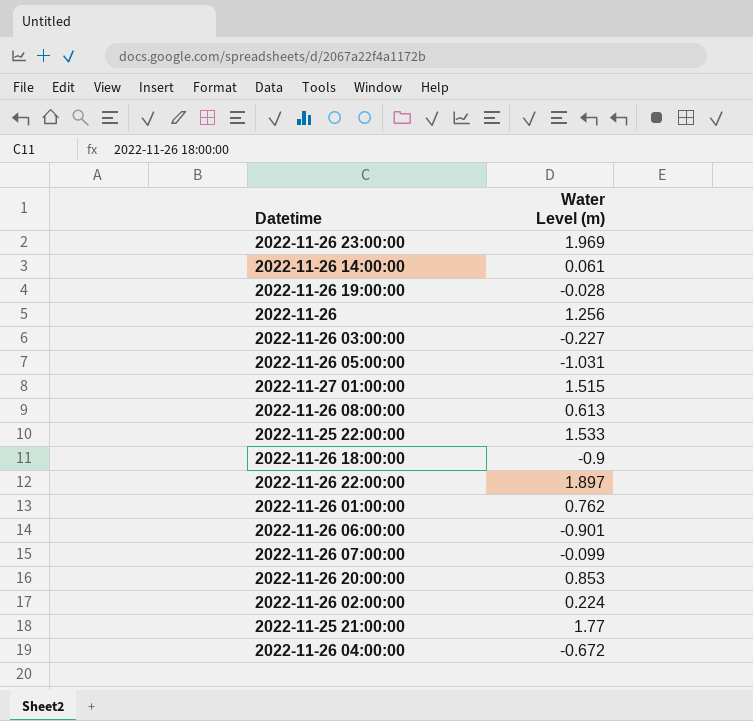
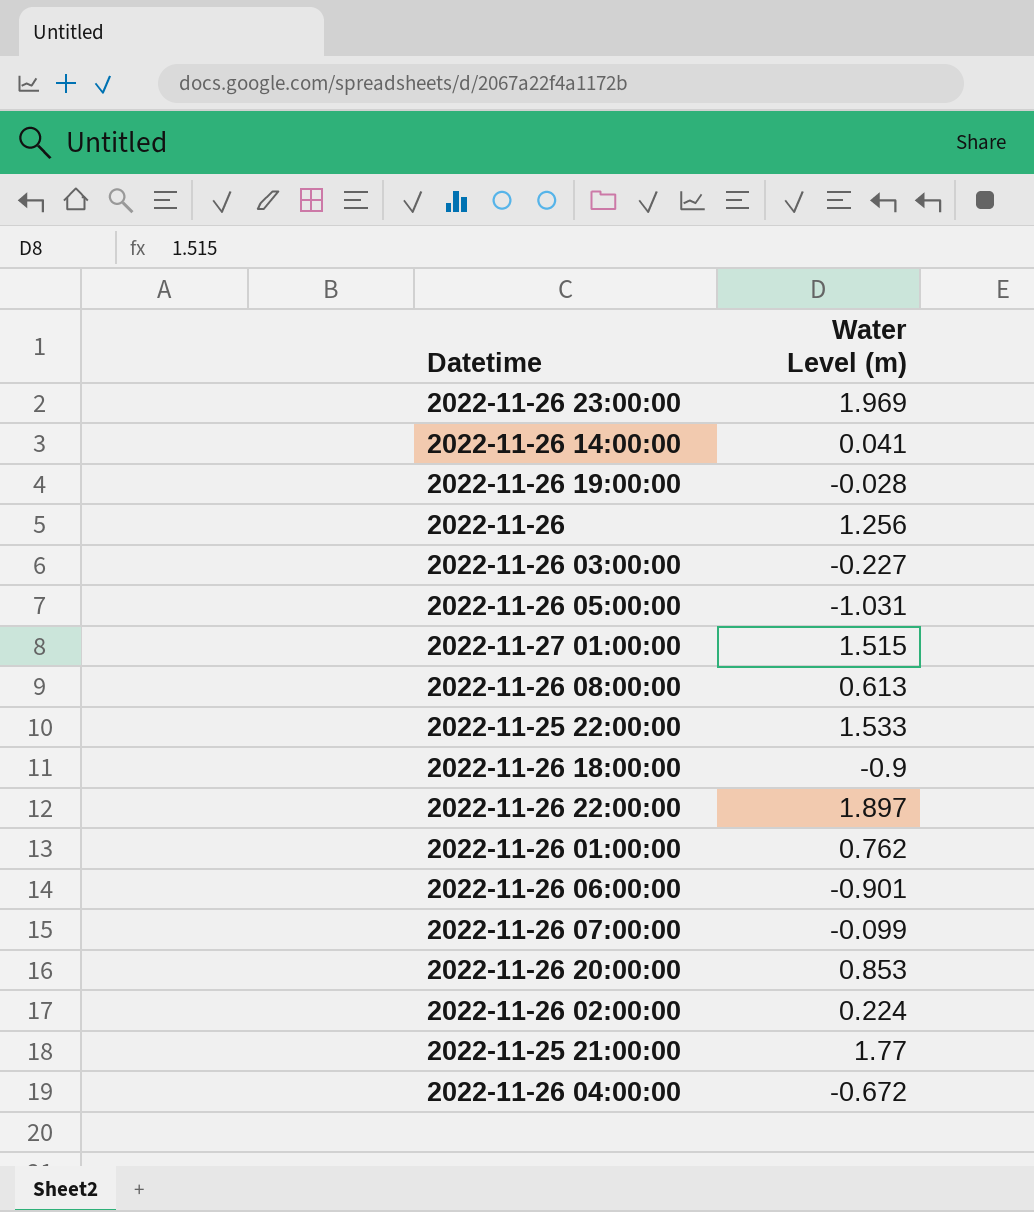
2022-11-26 14:00:00 | Water Level (m): 0.061 -> 0.041

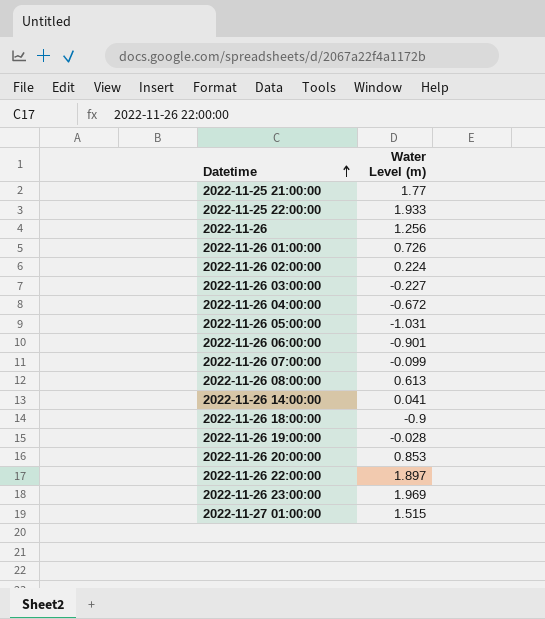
row order: none -> Datetime ascending
2022-11-25 22:00:00 | Water Level (m): 1.533 -> 1.933
2022-11-26 01:00:00 | Water Level (m): 0.762 -> 0.726

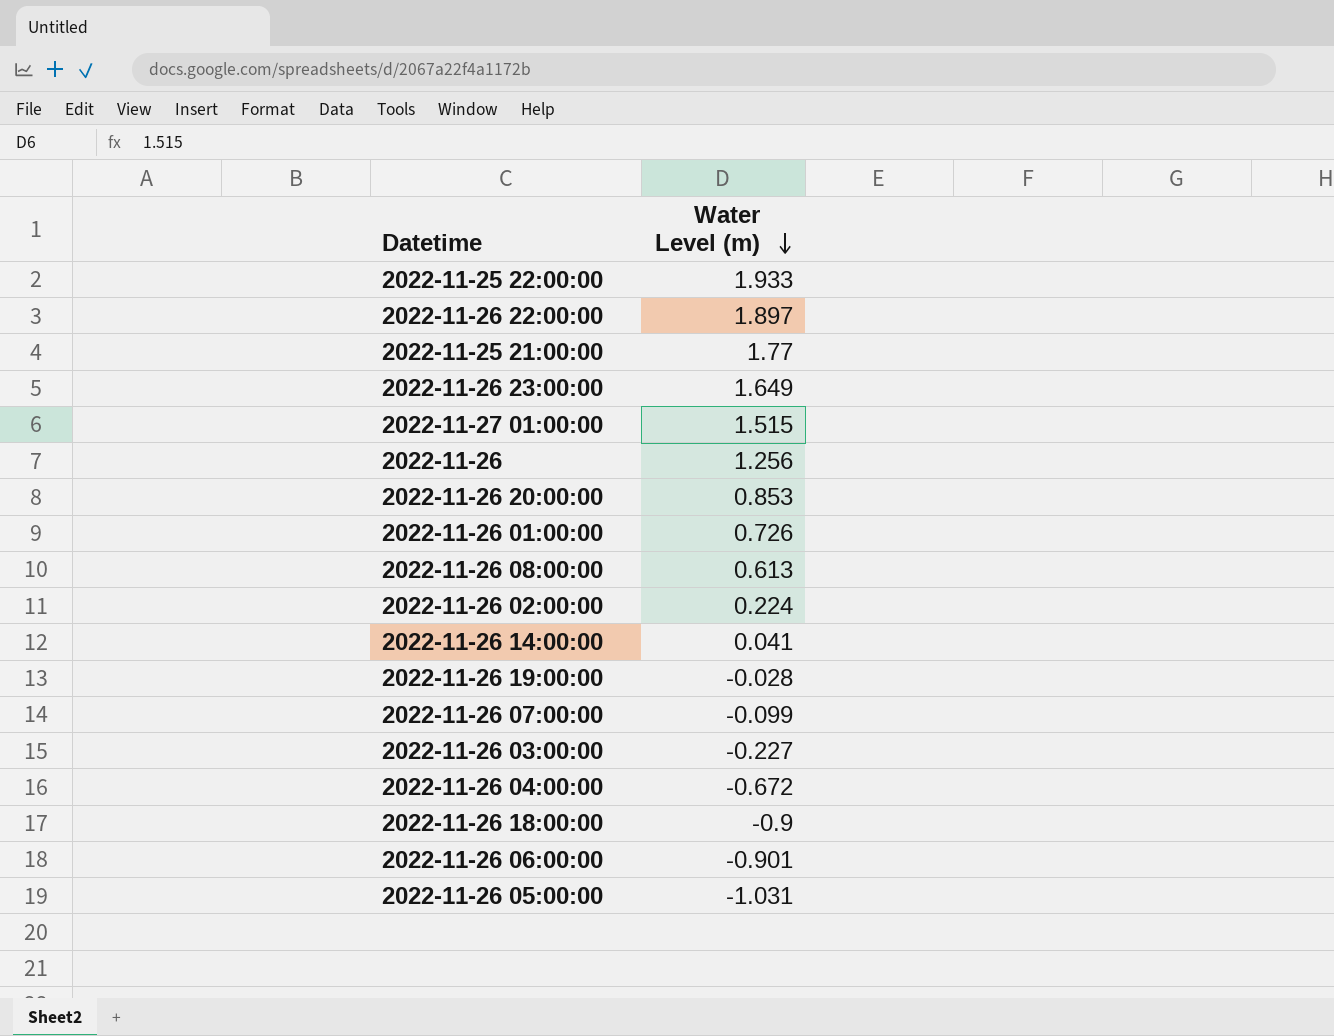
row order: Datetime ascending -> Water Level (m) descending
2022-11-26 23:00:00 | Water Level (m): 1.969 -> 1.649

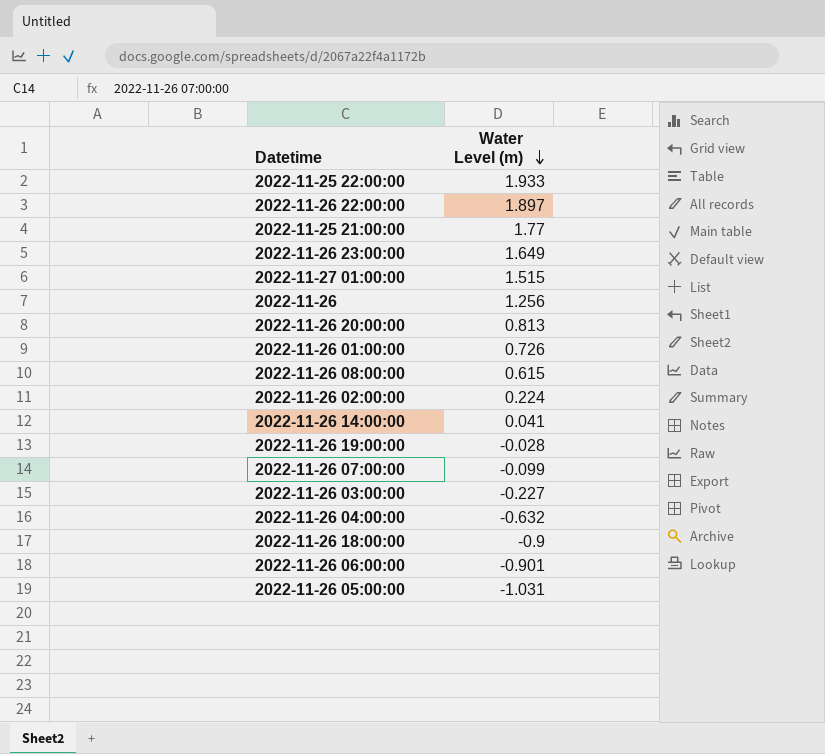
2022-11-26 20:00:00 | Water Level (m): 0.853 -> 0.813
2022-11-26 08:00:00 | Water Level (m): 0.613 -> 0.615
2022-11-26 04:00:00 | Water Level (m): -0.672 -> -0.632

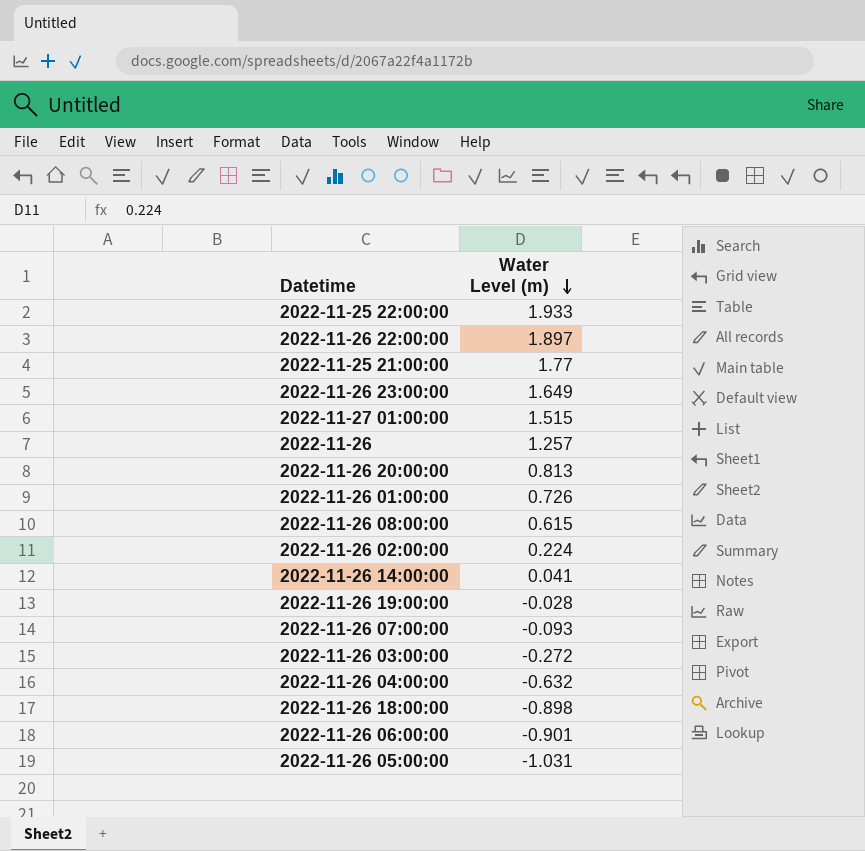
2022-11-26 | Water Level (m): 1.256 -> 1.257
2022-11-26 07:00:00 | Water Level (m): -0.099 -> -0.093
2022-11-26 03:00:00 | Water Level (m): -0.227 -> -0.272
2022-11-26 18:00:00 | Water Level (m): -0.9 -> -0.898

